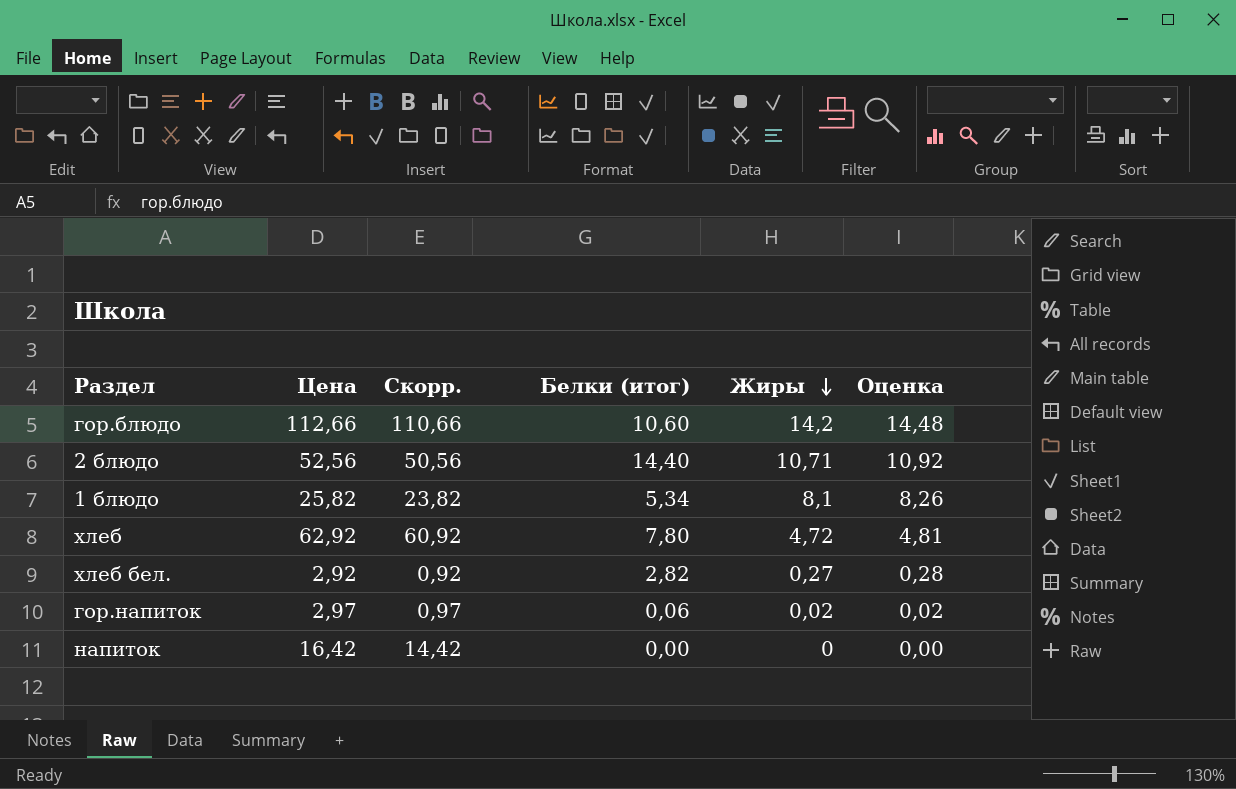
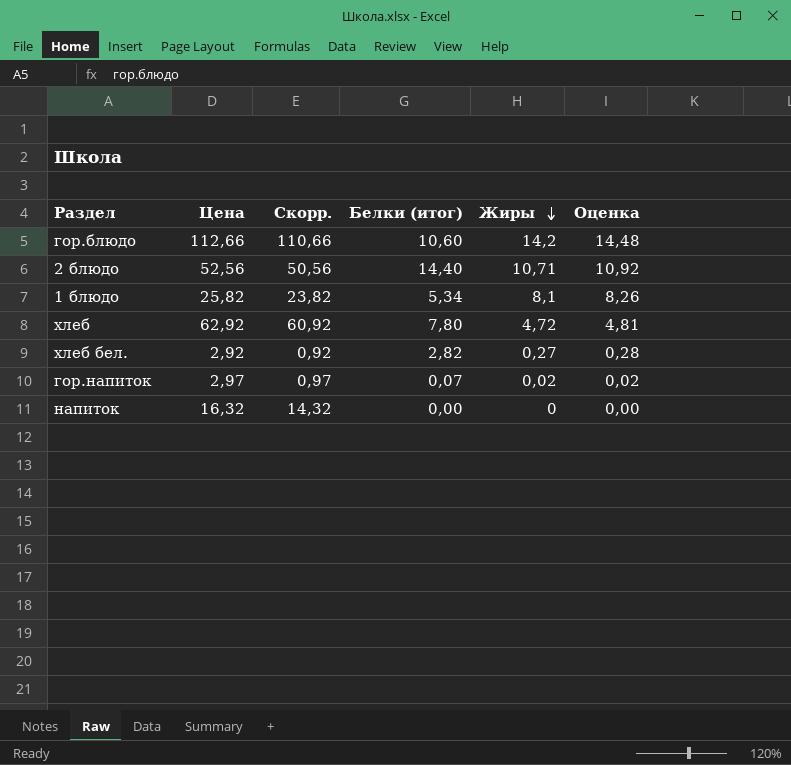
гор.напиток | Белки (итог): 0,06 -> 0,07
напиток | Цена: 16,42 -> 16,32
напиток | Скорр.: 14,42 -> 14,32

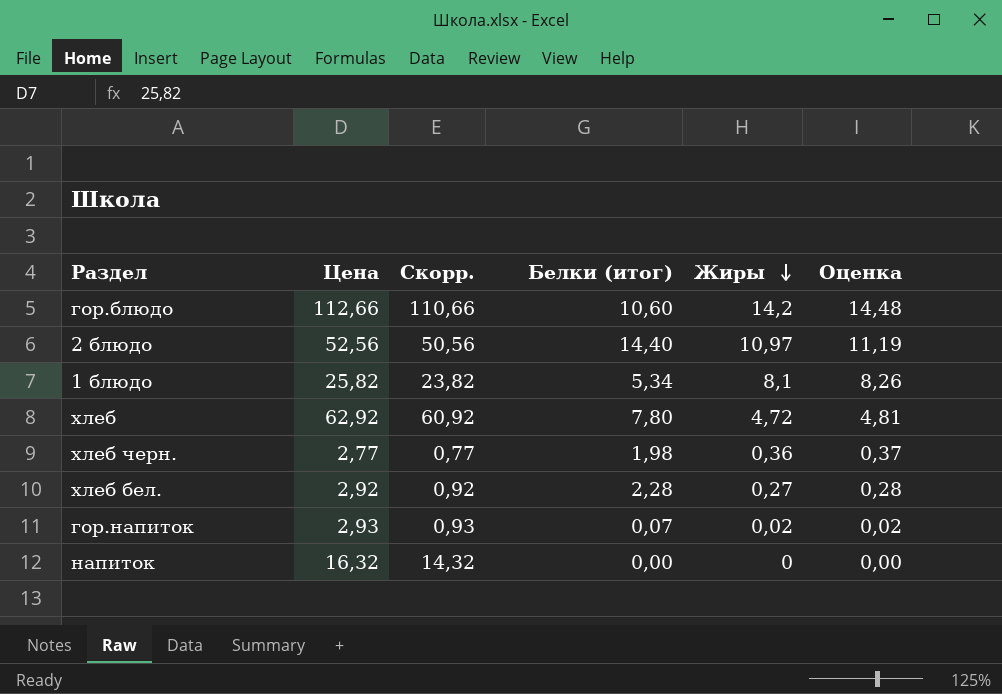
2 блюдо | Жиры: 10,71 -> 10,97
2 блюдо | Оценка: 10,92 -> 11,19
row хлеб черн.: none -> 2,77 | 0,77 | 1,98 | 0,36 | 0,37
хлеб бел. | Белки (итог): 2,82 -> 2,28
гор.напиток | Цена: 2,97 -> 2,93
гор.напиток | Скорр.: 0,97 -> 0,93

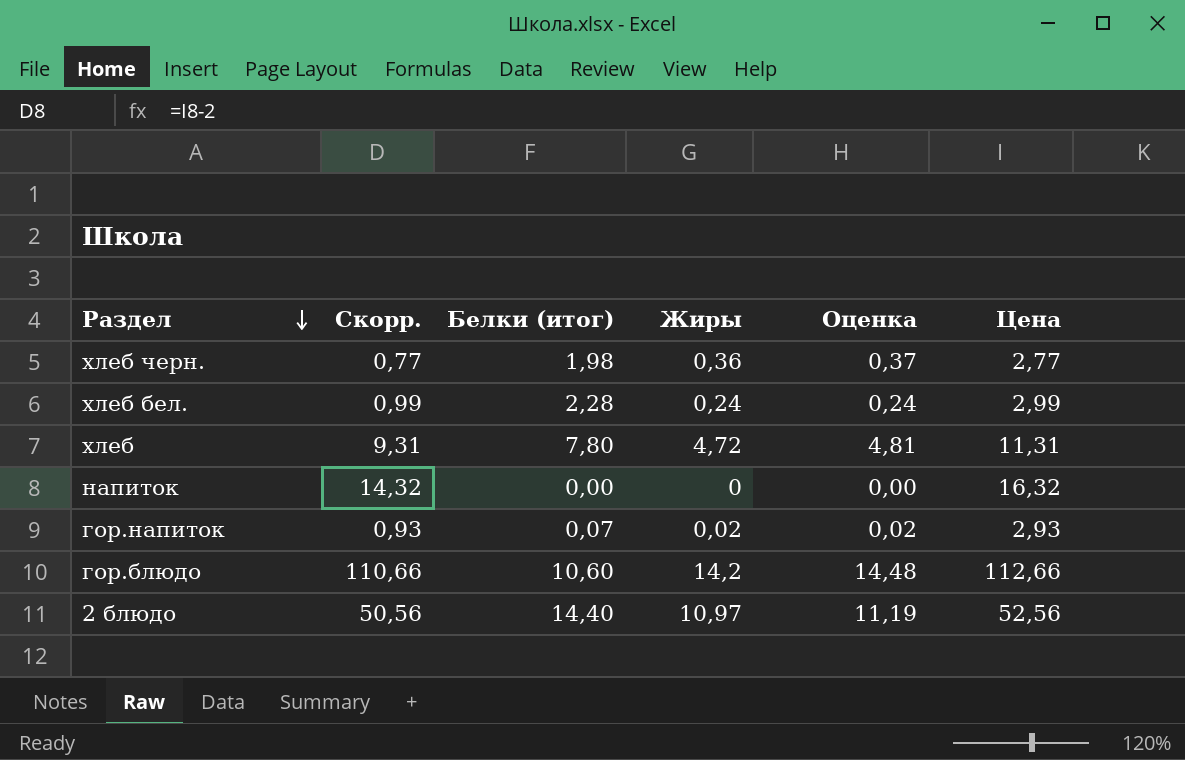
row order: Жиры descending -> Раздел descending
column Цена | position: 2 -> 6
row 1 блюдо: 25,82 | 23,82 | 5,34 | 8,1 | 8,26 -> none
хлеб бел. | Скорр.: 0,92 -> 0,99
хлеб бел. | Жиры: 0,27 -> 0,24
хлеб бел. | Оценка: 0,28 -> 0,24
хлеб бел. | Цена: 2,92 -> 2,99
хлеб | Скорр.: 60,92 -> 9,31
хлеб | Цена: 62,92 -> 11,31

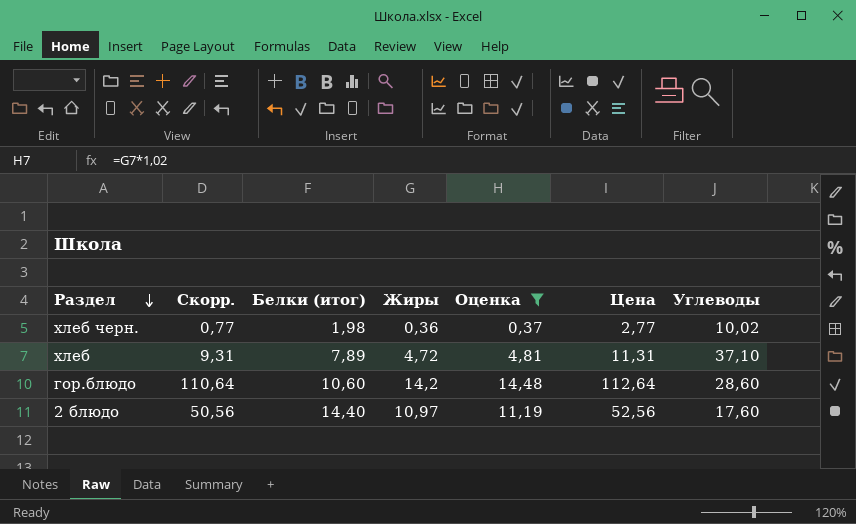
filter: none -> Оценка >= 0,37
column Углеводы | position: none -> 7
хлеб | Белки (итог): 7,80 -> 7,89
гор.блюдо | Скорр.: 110,66 -> 110,64
гор.блюдо | Цена: 112,66 -> 112,64

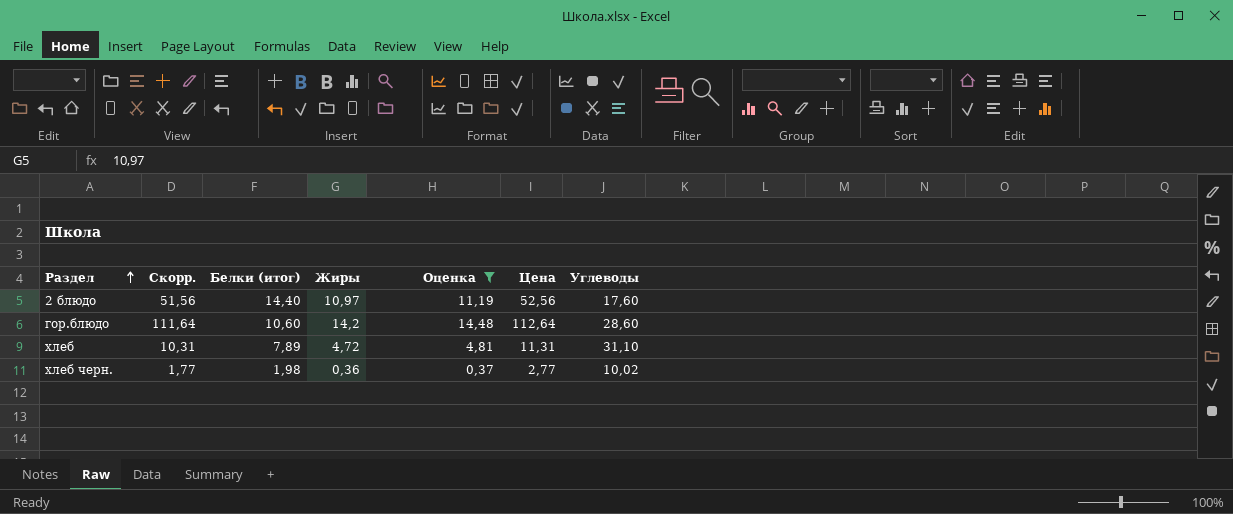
row order: Раздел descending -> Раздел ascending
column Скорр. | formula: [Цена] - 2 -> [Цена] - 1
хлеб | Углеводы: 37,10 -> 31,10

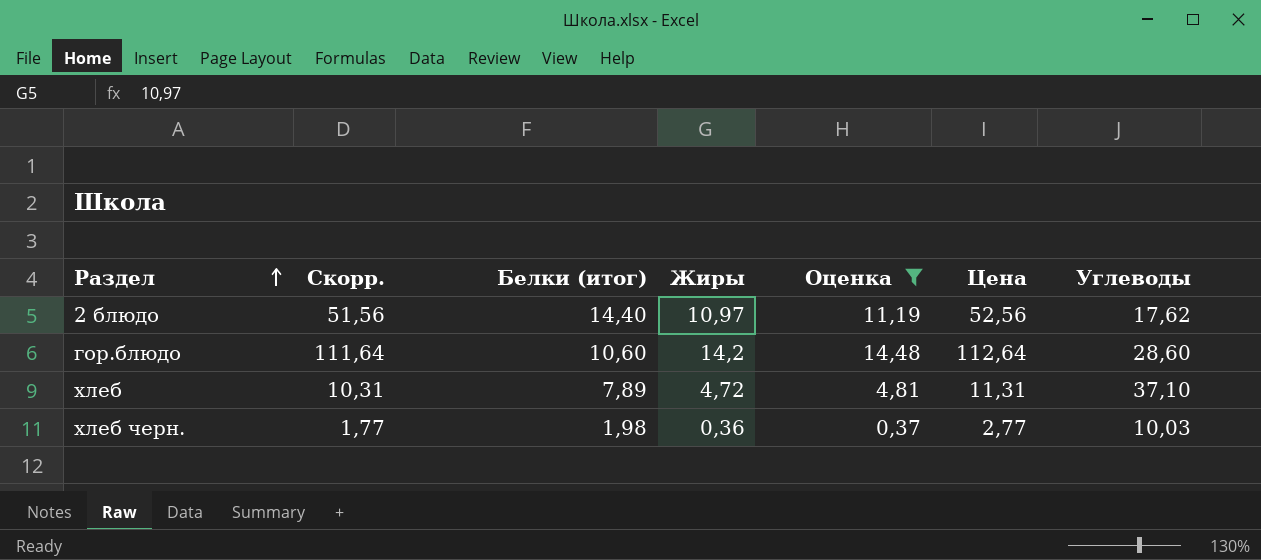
2 блюдо | Углеводы: 17,60 -> 17,62
хлеб | Углеводы: 31,10 -> 37,10
хлеб черн. | Углеводы: 10,02 -> 10,03

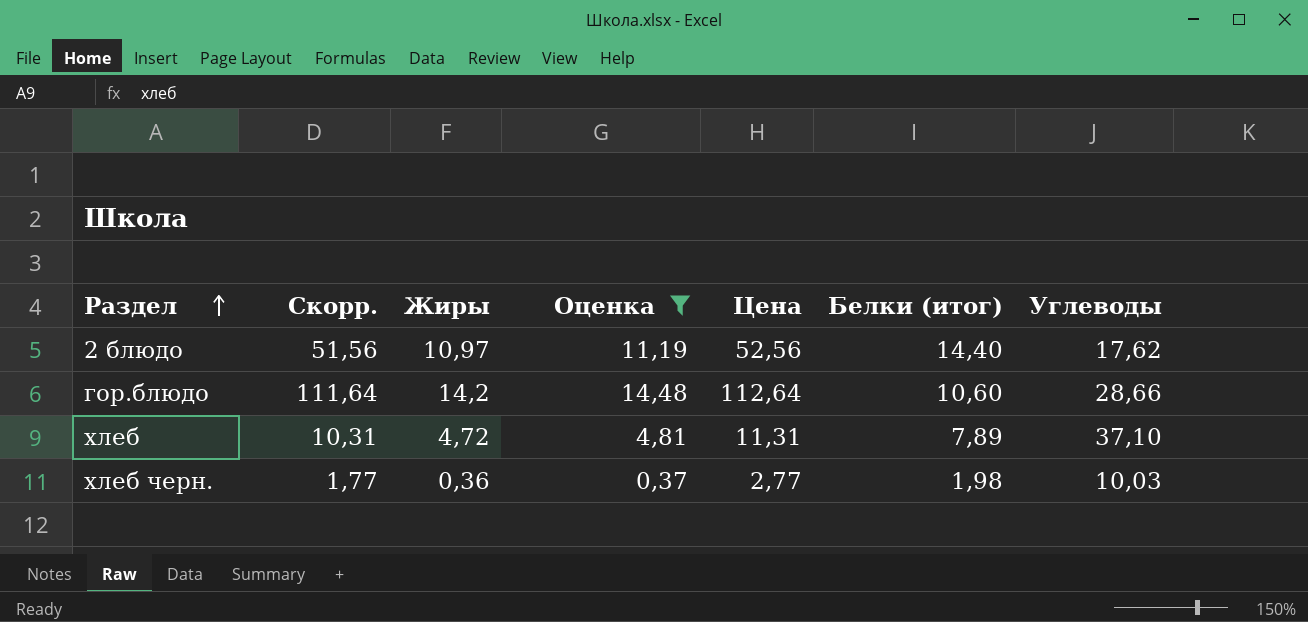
column Белки (итог) | position: 3 -> 6
гор.блюдо | Углеводы: 28,60 -> 28,66

